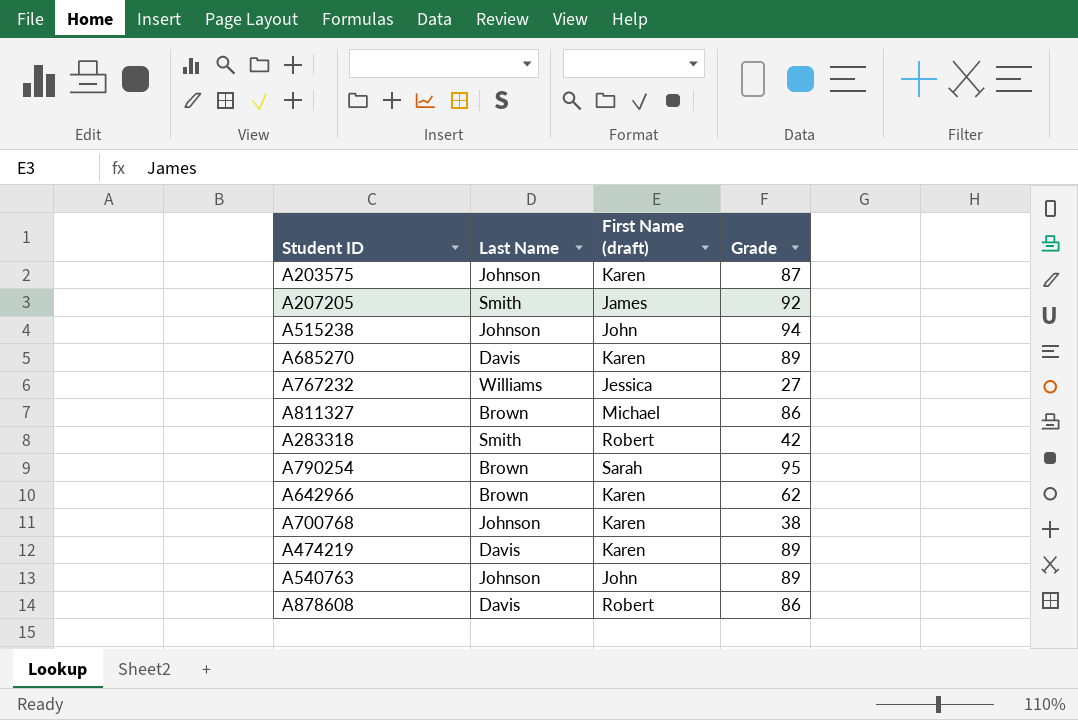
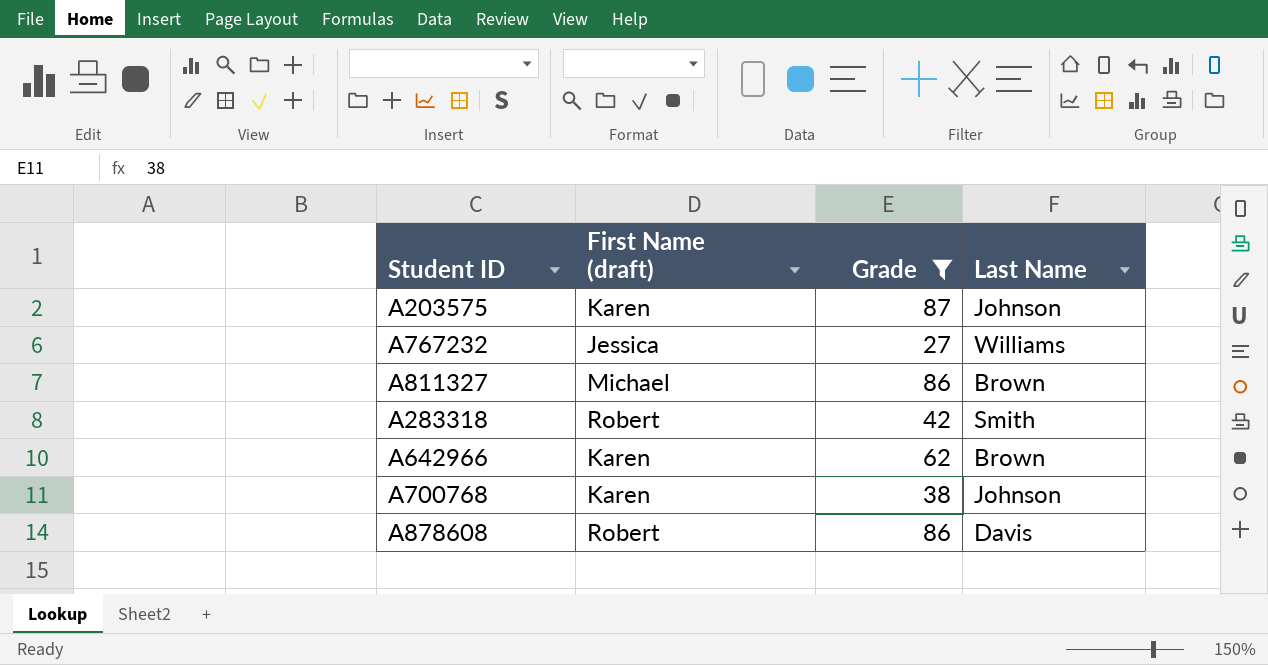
filter: none -> Grade <= 87
column Last Name | position: 2 -> 4

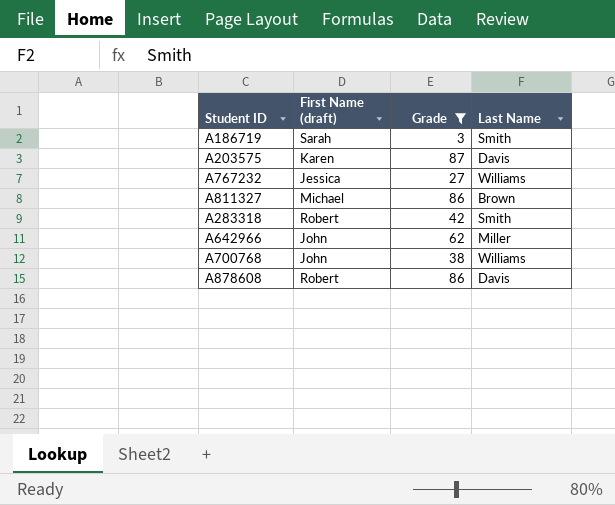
row A186719: none -> Sarah | 3 | Smith
A203575 | Last Name: Johnson -> Davis
A642966 | First Name (draft): Karen -> John
A642966 | Last Name: Brown -> Miller
A700768 | First Name (draft): Karen -> John
A700768 | Last Name: Johnson -> Williams

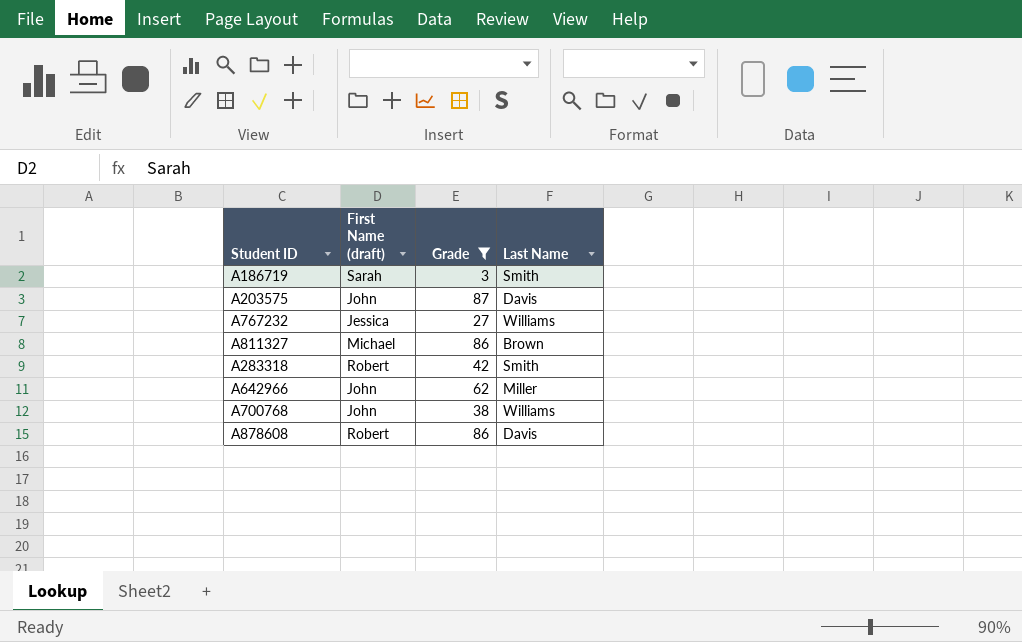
A203575 | First Name (draft): Karen -> John

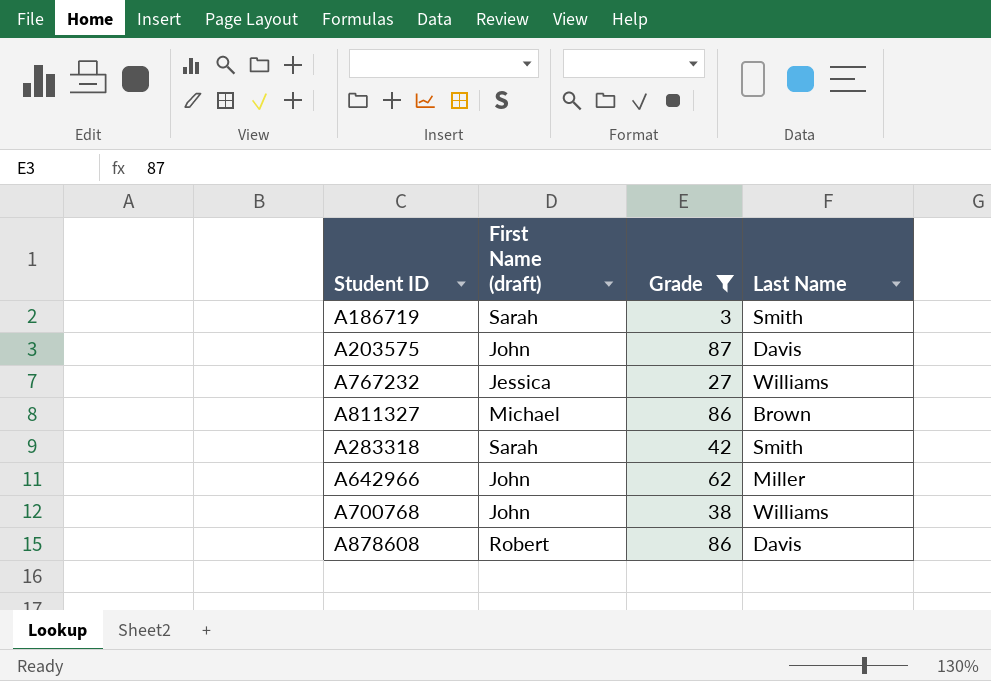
A283318 | First Name (draft): Robert -> Sarah

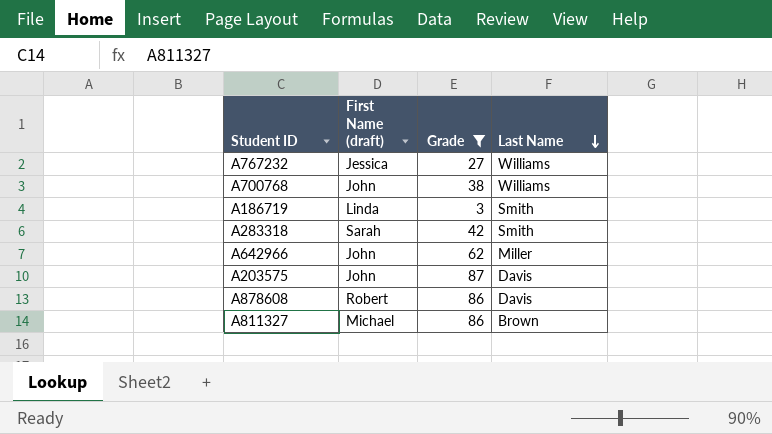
row order: none -> Last Name descending
A186719 | First Name (draft): Sarah -> Linda

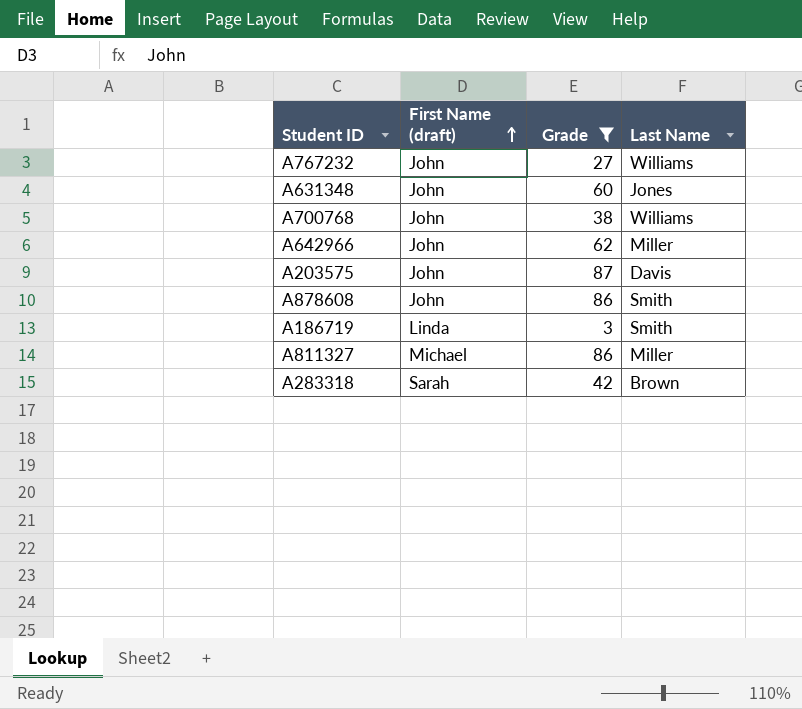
row order: Last Name descending -> First Name (draft) ascending
A767232 | First Name (draft): Jessica -> John
row A631348: none -> John | 60 | Jones
A878608 | First Name (draft): Robert -> John
A878608 | Last Name: Davis -> Smith
A811327 | Last Name: Brown -> Miller
A283318 | Last Name: Smith -> Brown

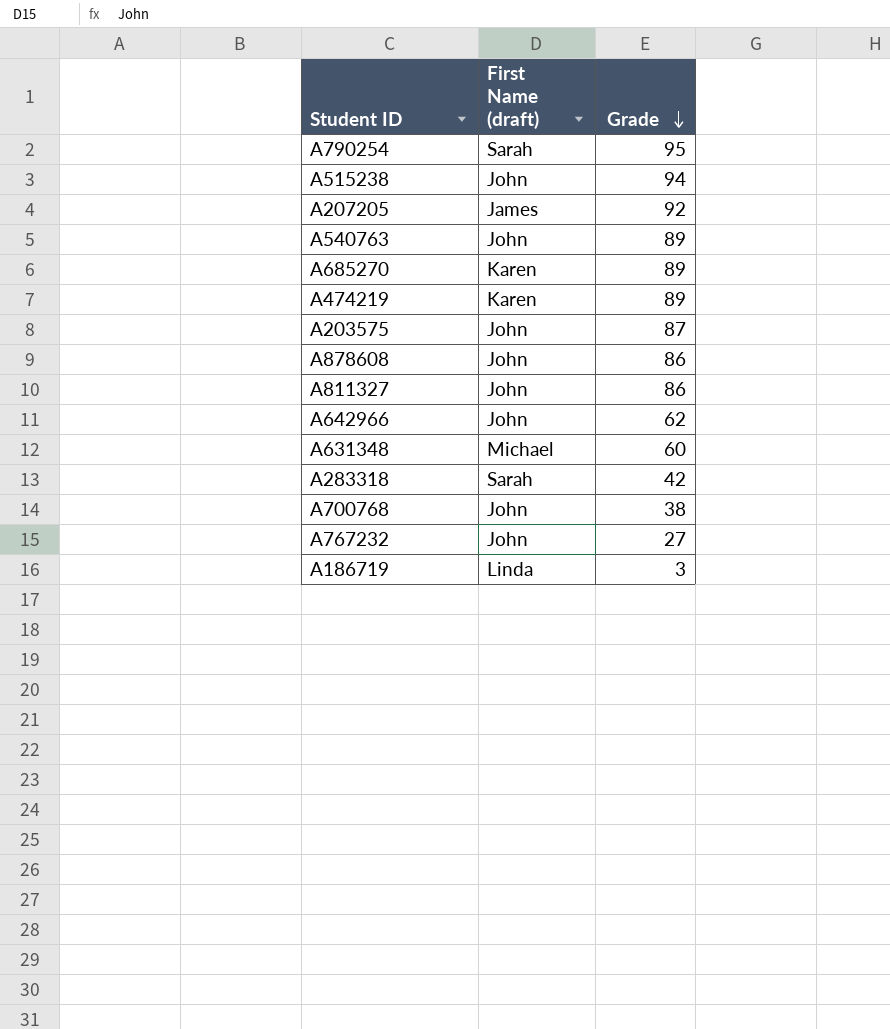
filter: Grade <= 87 -> none
row order: First Name (draft) ascending -> Grade descending
column Last Name | position: 4 -> none
A811327 | First Name (draft): Michael -> John
A631348 | First Name (draft): John -> Michael

